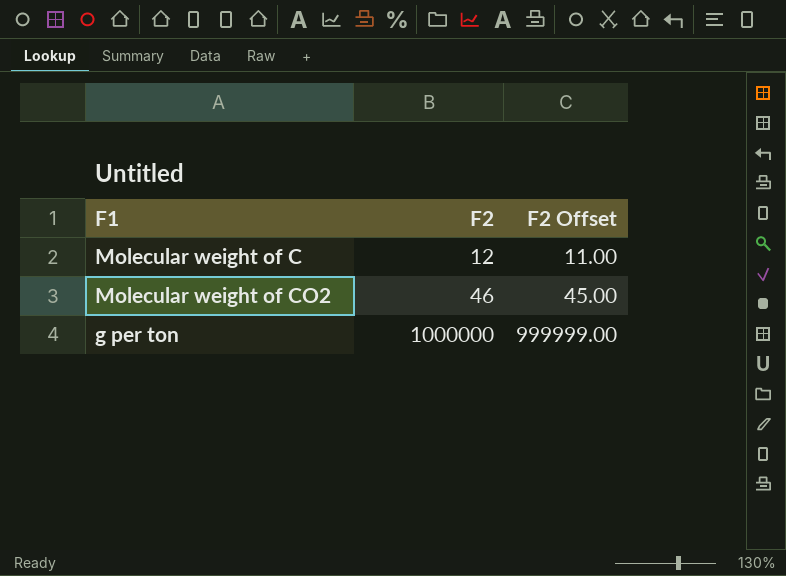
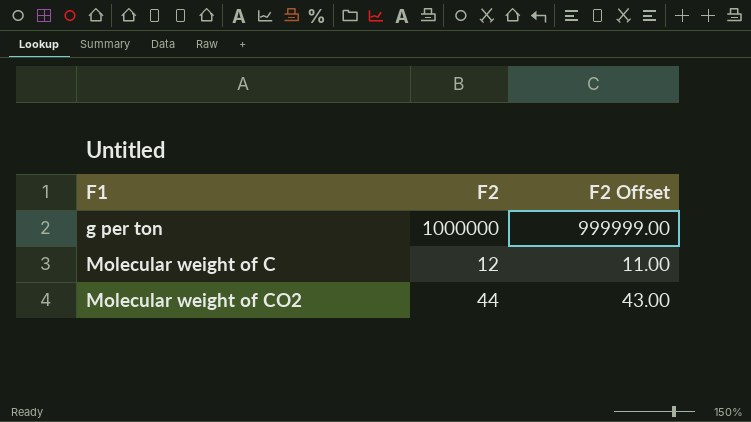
row order: F2 ascending -> F1 ascending
Molecular weight of CO2 | F2: 46 -> 44
Molecular weight of CO2 | F2 Offset: 45.00 -> 43.00

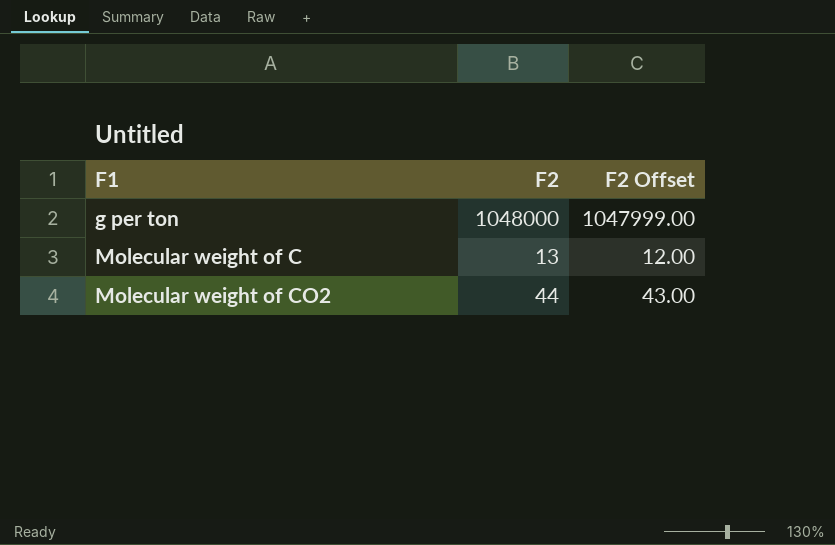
g per ton | F2: 1000000 -> 1048000
g per ton | F2 Offset: 999999.00 -> 1047999.00
Molecular weight of C | F2: 12 -> 13
Molecular weight of C | F2 Offset: 11.00 -> 12.00

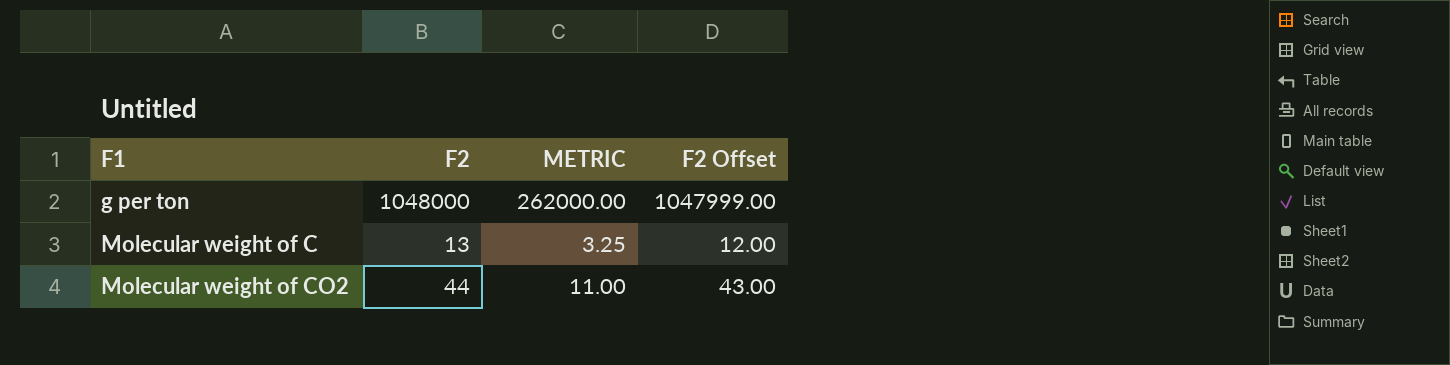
column METRIC | formula: none -> [F2] * 0.25

